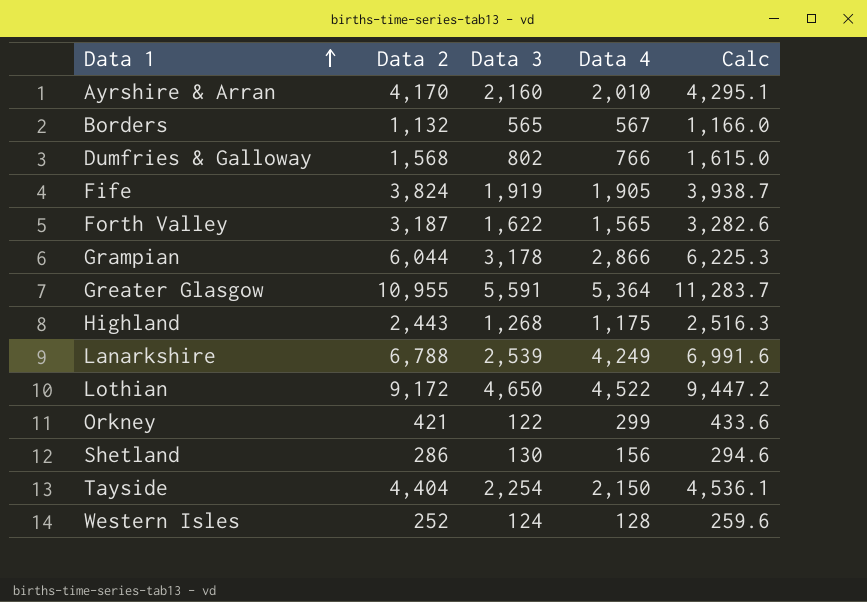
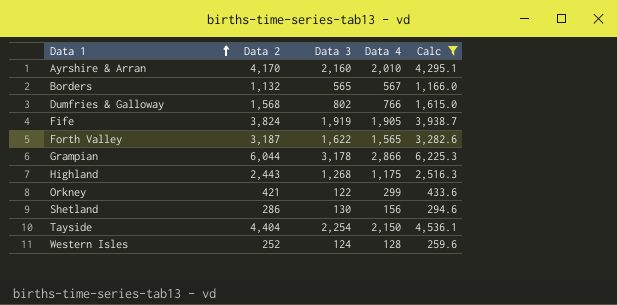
filter: none -> Calc <= 6,225.3

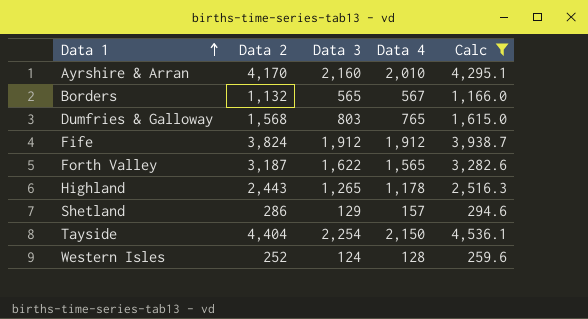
row Grampian: 6,044 | 3,178 | 2,866 | 6,225.3 -> none
row Orkney: 421 | 122 | 299 | 433.6 -> none
Dumfries & Galloway | Data 3: 802 -> 803
Dumfries & Galloway | Data 4: 766 -> 765
Fife | Data 3: 1,919 -> 1,912
Fife | Data 4: 1,905 -> 1,912
Highland | Data 3: 1,268 -> 1,265
Highland | Data 4: 1,175 -> 1,178
Shetland | Data 3: 130 -> 129
Shetland | Data 4: 156 -> 157

